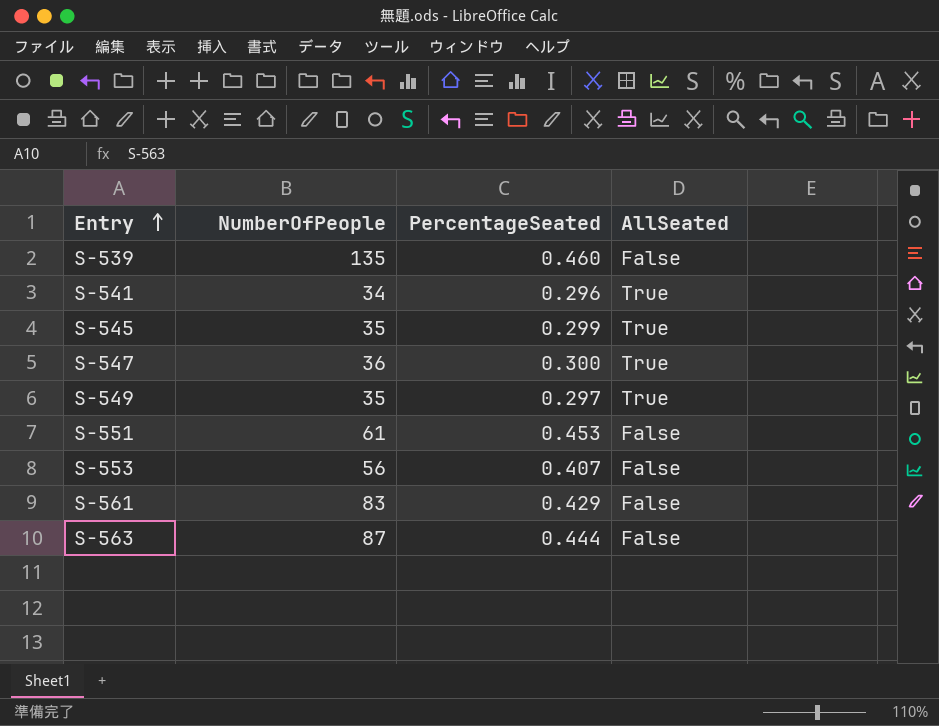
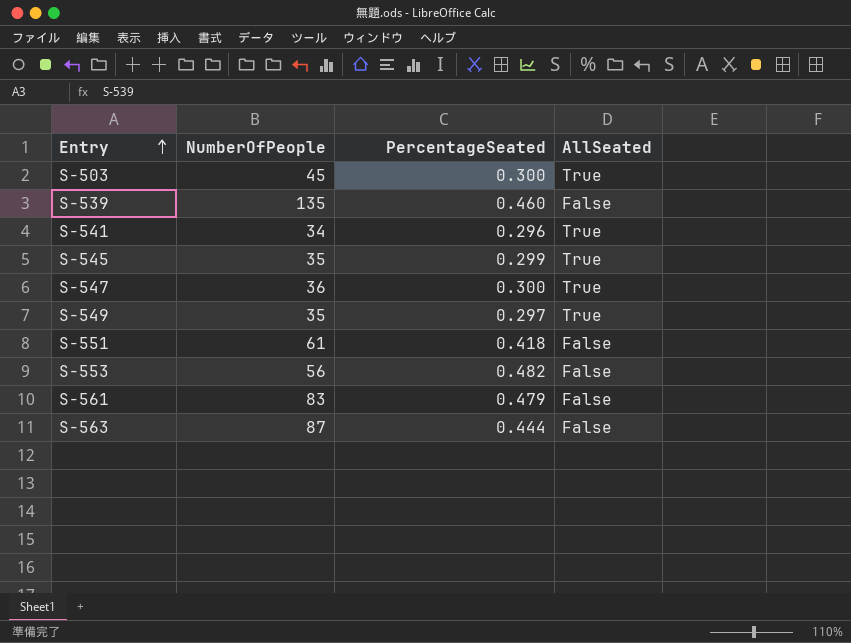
row S-503: none -> 45 | 0.300 | True
S-551 | PercentageSeated: 0.453 -> 0.418
S-553 | PercentageSeated: 0.407 -> 0.482
S-561 | PercentageSeated: 0.429 -> 0.479

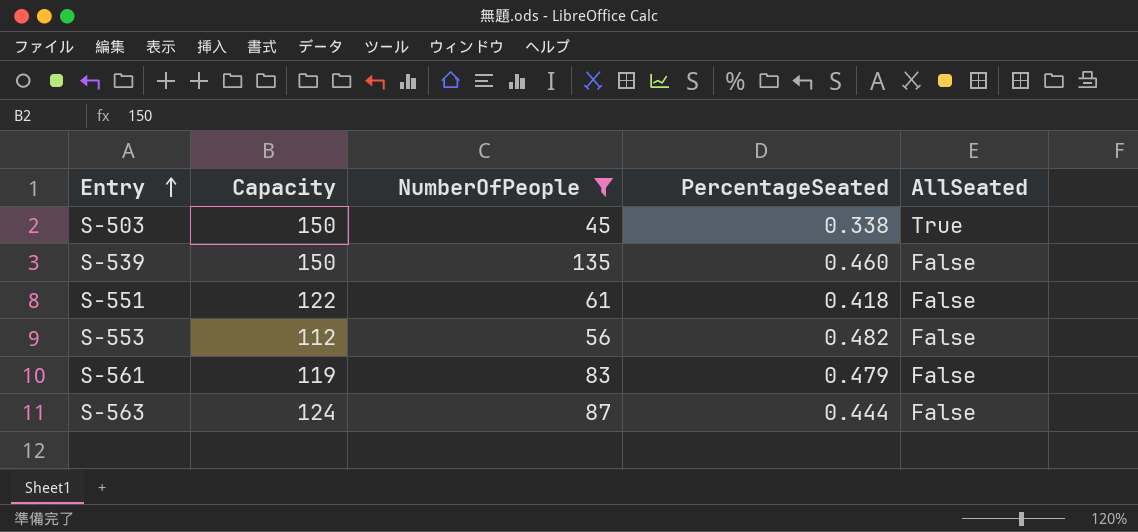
filter: none -> NumberOfPeople >= 45
column Capacity | position: none -> 2
S-503 | PercentageSeated: 0.300 -> 0.338

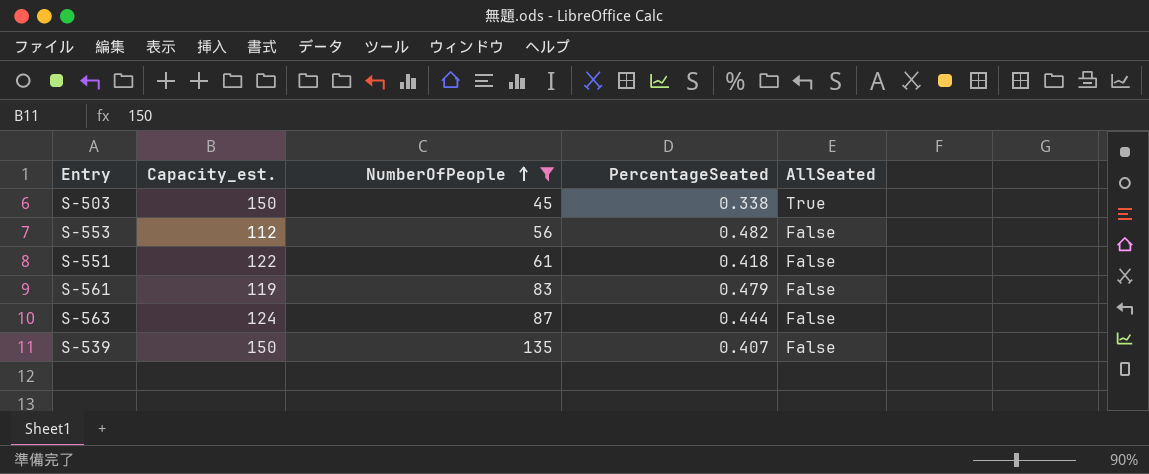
row order: Entry ascending -> NumberOfPeople ascending
column name: Capacity -> Capacity_est.
S-539 | PercentageSeated: 0.460 -> 0.407

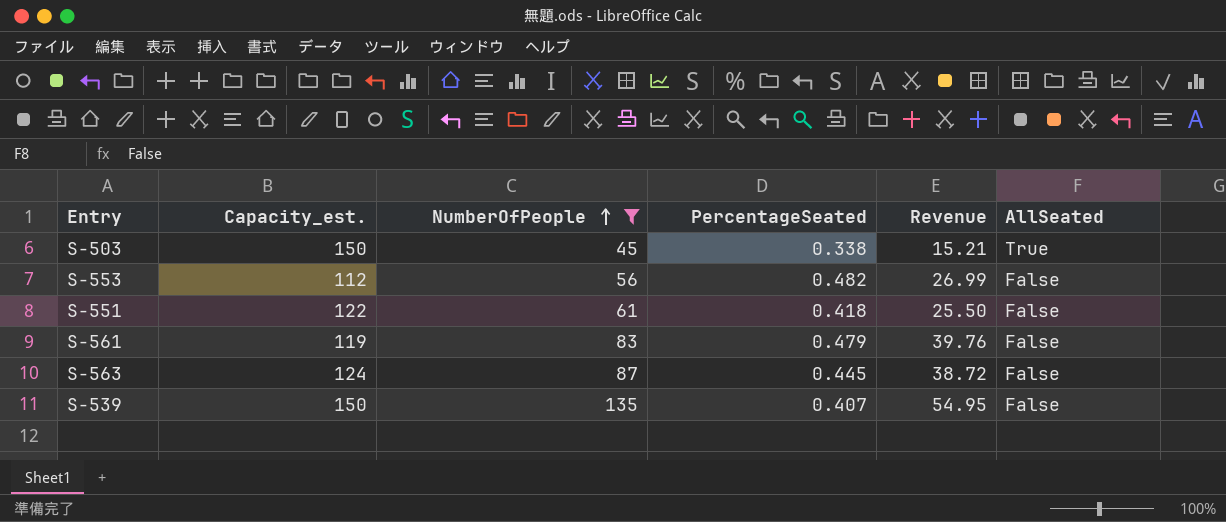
column Revenue | formula: none -> [NumberOfPeople] * [PercentageSeated]
S-563 | PercentageSeated: 0.444 -> 0.445

